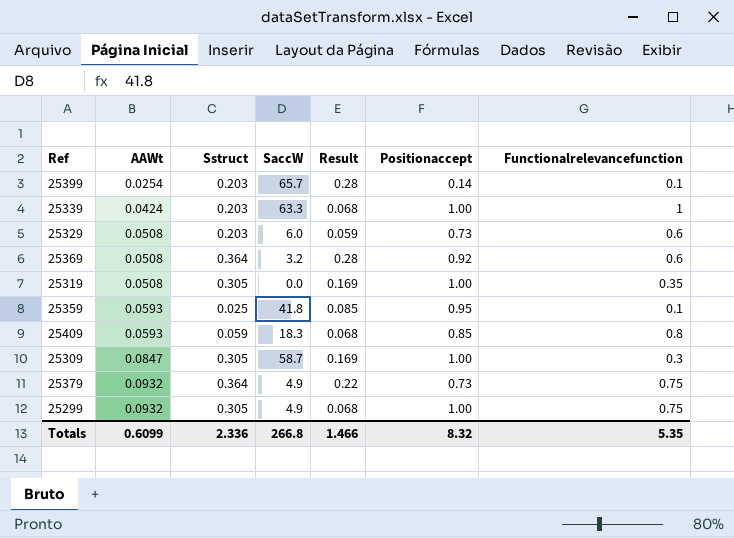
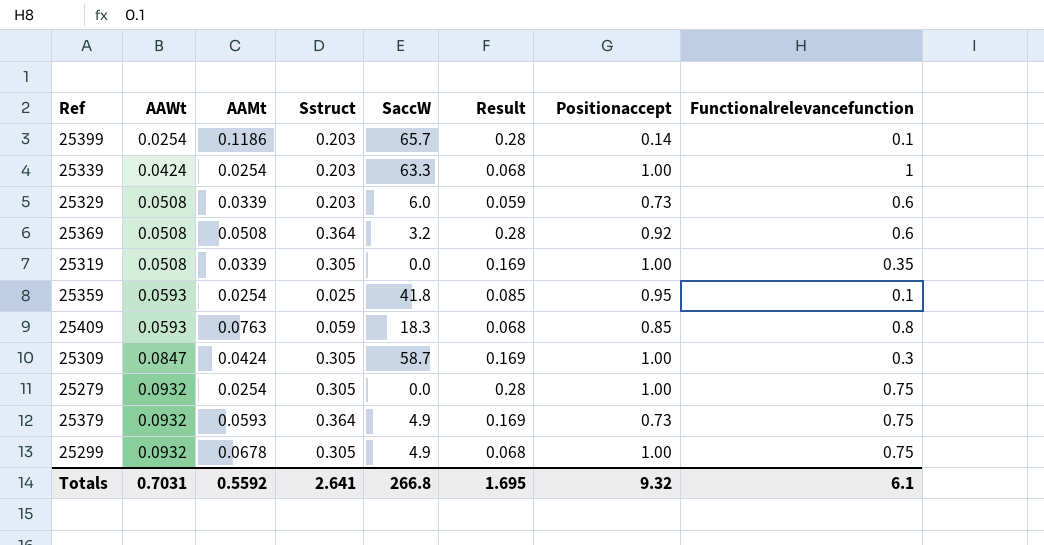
column AAMt | position: none -> 3
row 25279: none -> 0.0932 | 0.0254 | 0.305 | 0.0 | 0.28 | 1.00 | 0.75
25379 | Result: 0.22 -> 0.169
Totals | AAWt: 0.6099 -> 0.7031
Totals | Sstruct: 2.336 -> 2.641
Totals | Result: 1.466 -> 1.695
Totals | Positionaccept: 8.32 -> 9.32
Totals | Functionalrelevancefunction: 5.35 -> 6.1

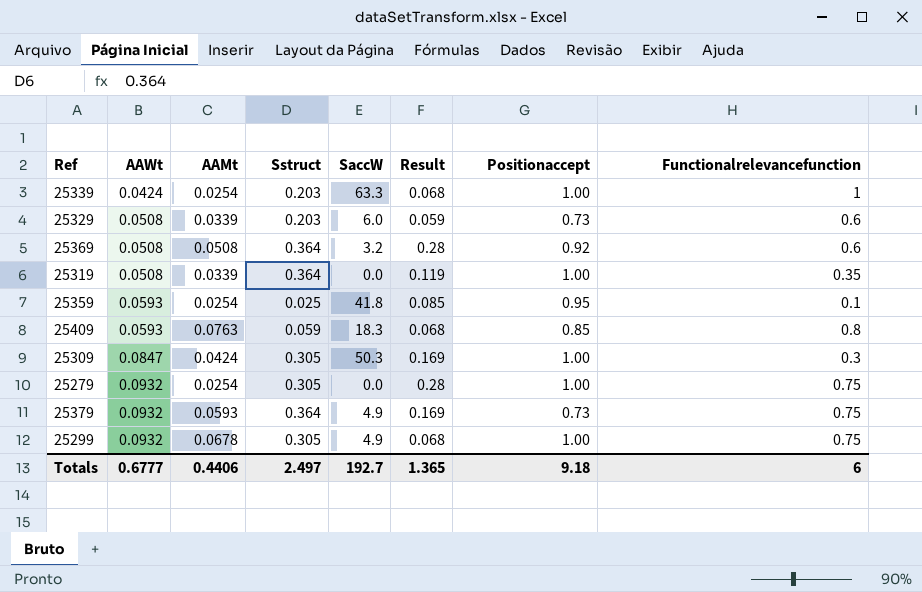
row 25399: 0.0254 | 0.1186 | 0.203 | 65.7 | 0.28 | 0.14 | 0.1 -> none
25319 | Sstruct: 0.305 -> 0.364
25319 | Result: 0.169 -> 0.119
25309 | SaccW: 58.7 -> 50.3
Totals | AAWt: 0.7031 -> 0.6777
Totals | AAMt: 0.5592 -> 0.4406
Totals | Sstruct: 2.641 -> 2.497
Totals | SaccW: 266.8 -> 192.7
Totals | Result: 1.695 -> 1.365
Totals | Positionaccept: 9.32 -> 9.18
Totals | Functionalrelevancefunction: 6.1 -> 6

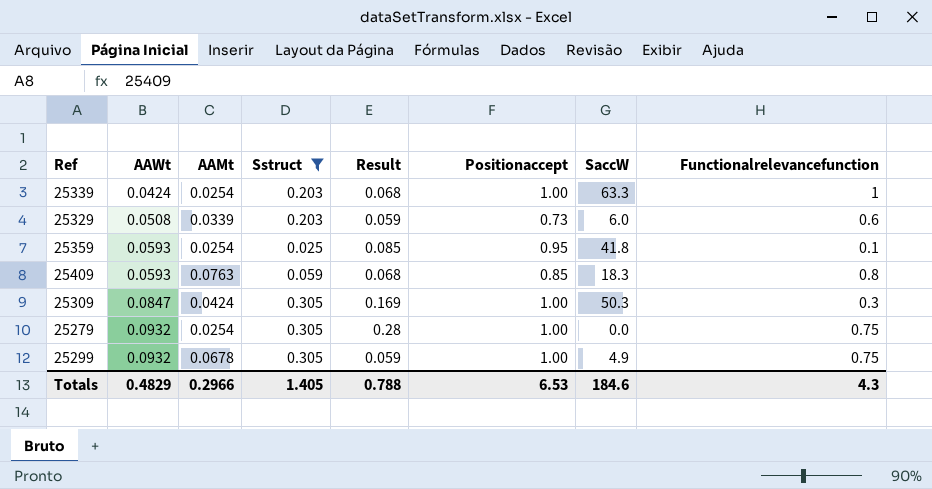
filter: none -> Sstruct != 0.364
column SaccW | position: 5 -> 7
25299 | Result: 0.068 -> 0.059
Totals | AAWt: 0.6777 -> 0.4829
Totals | AAMt: 0.4406 -> 0.2966
Totals | Sstruct: 2.497 -> 1.405
Totals | Result: 1.365 -> 0.788
Totals | Positionaccept: 9.18 -> 6.53
Totals | SaccW: 192.7 -> 184.6
Totals | Functionalrelevancefunction: 6 -> 4.3

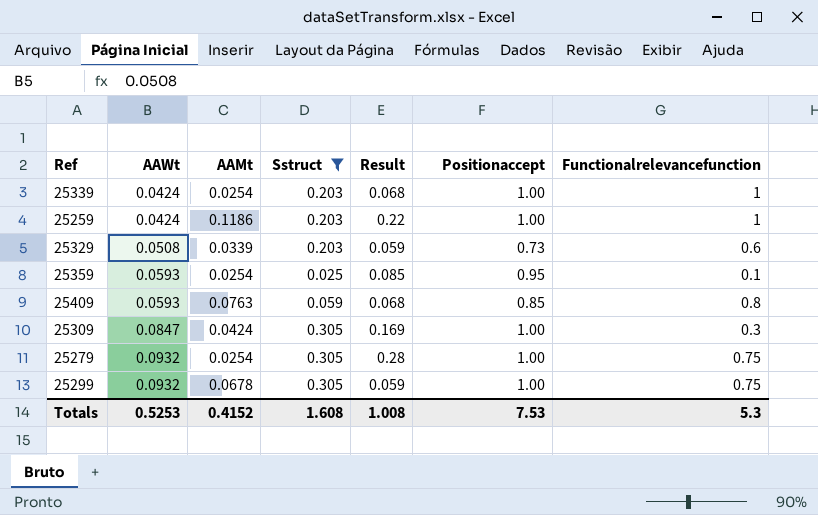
column SaccW | position: 7 -> none
row 25259: none -> 0.0424 | 0.1186 | 0.203 | 0.22 | 1.00 | 1
Totals | AAWt: 0.4829 -> 0.5253
Totals | AAMt: 0.2966 -> 0.4152
Totals | Sstruct: 1.405 -> 1.608
Totals | Result: 0.788 -> 1.008
Totals | Positionaccept: 6.53 -> 7.53
Totals | Functionalrelevancefunction: 4.3 -> 5.3

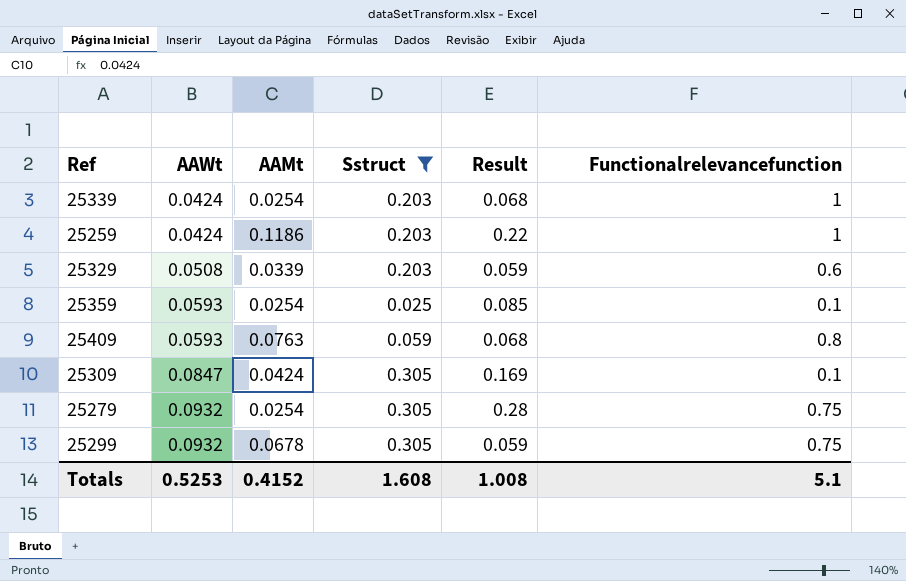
column Positionaccept | position: 6 -> none
25309 | Functionalrelevancefunction: 0.3 -> 0.1
Totals | Functionalrelevancefunction: 5.3 -> 5.1

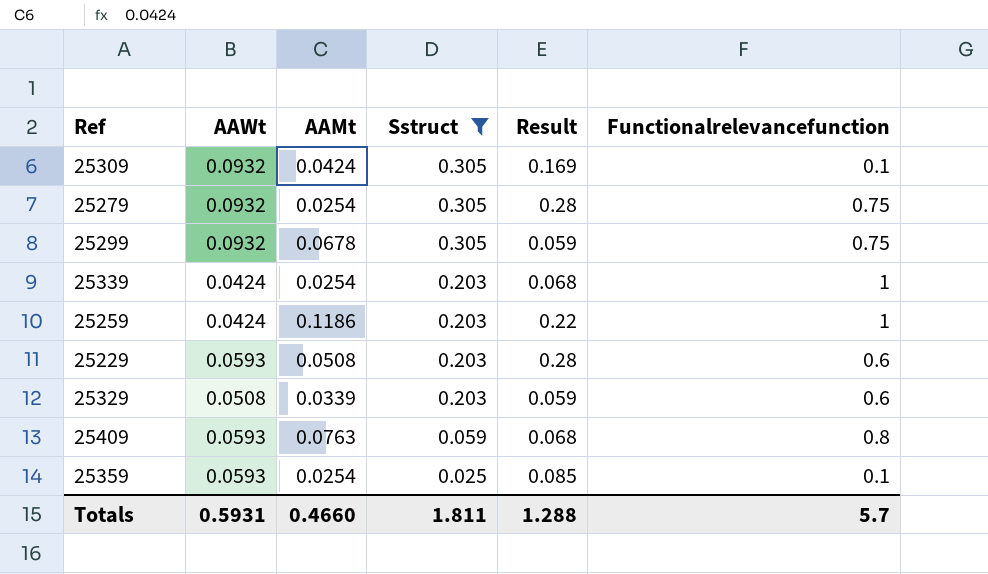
row order: AAWt ascending -> Sstruct descending
25309 | AAWt: 0.0847 -> 0.0932
row 25229: none -> 0.0593 | 0.0508 | 0.203 | 0.28 | 0.6
Totals | AAWt: 0.5253 -> 0.5931
Totals | AAMt: 0.4152 -> 0.4660
Totals | Sstruct: 1.608 -> 1.811
Totals | Result: 1.008 -> 1.288
Totals | Functionalrelevancefunction: 5.1 -> 5.7

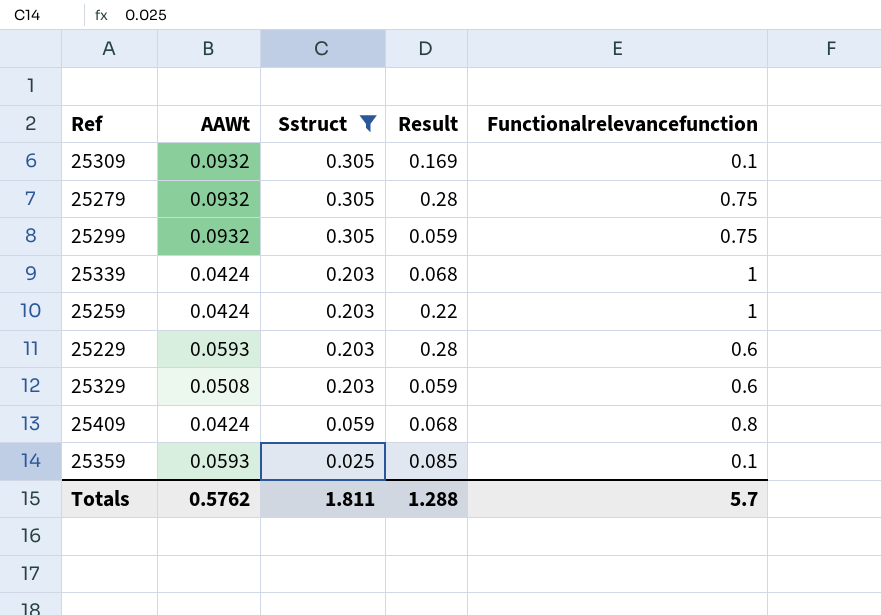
column AAMt | position: 3 -> none
25409 | AAWt: 0.0593 -> 0.0424
Totals | AAWt: 0.5931 -> 0.5762

